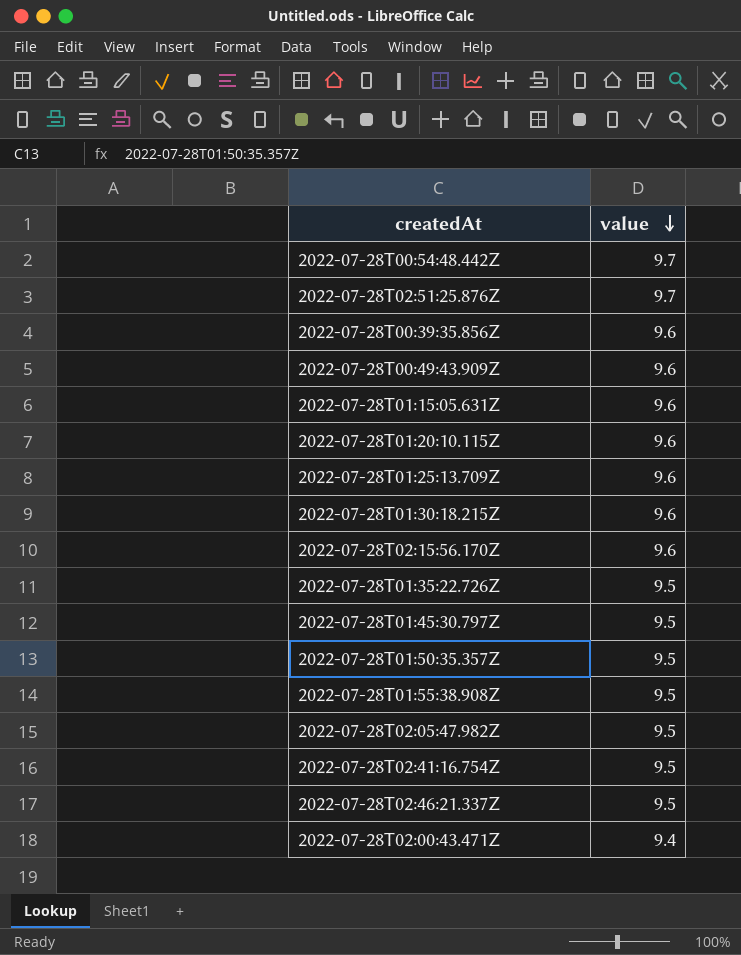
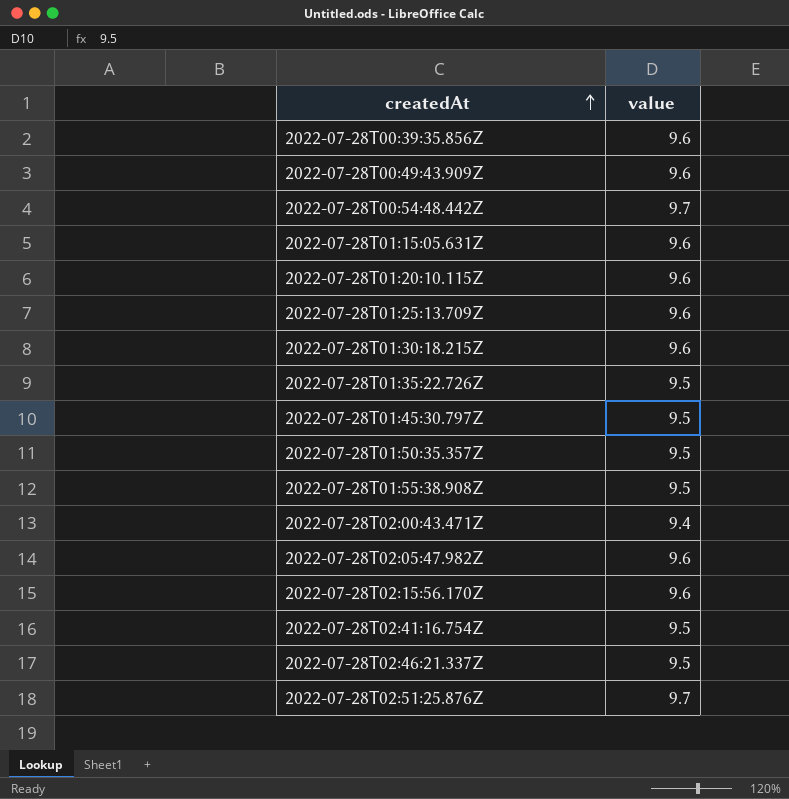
row order: value descending -> createdAt ascending
2022-07-28T02:05:47.982Z | value: 9.5 -> 9.6

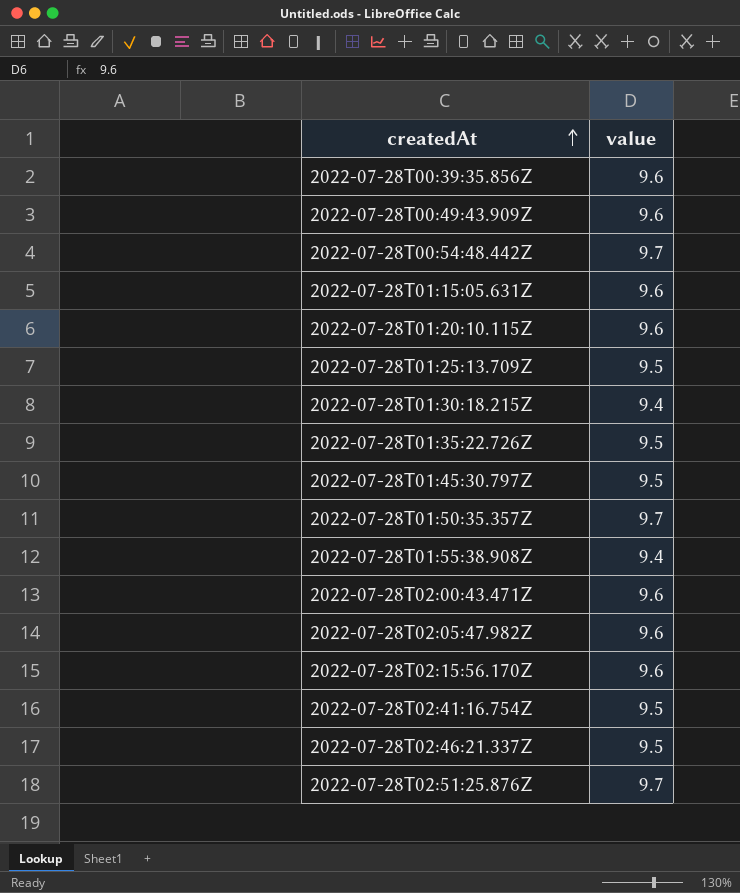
2022-07-28T01:25:13.709Z | value: 9.6 -> 9.5
2022-07-28T01:30:18.215Z | value: 9.6 -> 9.4
2022-07-28T01:50:35.357Z | value: 9.5 -> 9.7
2022-07-28T01:55:38.908Z | value: 9.5 -> 9.4
2022-07-28T02:00:43.471Z | value: 9.4 -> 9.6

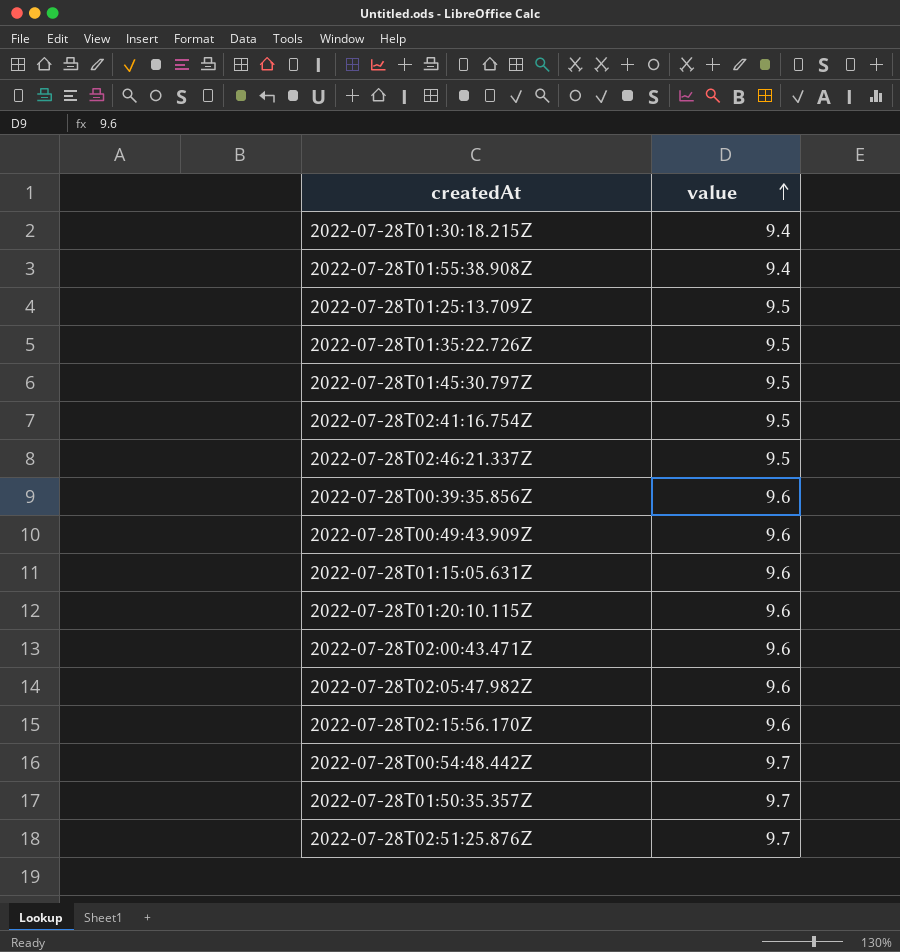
row order: createdAt ascending -> value ascending

